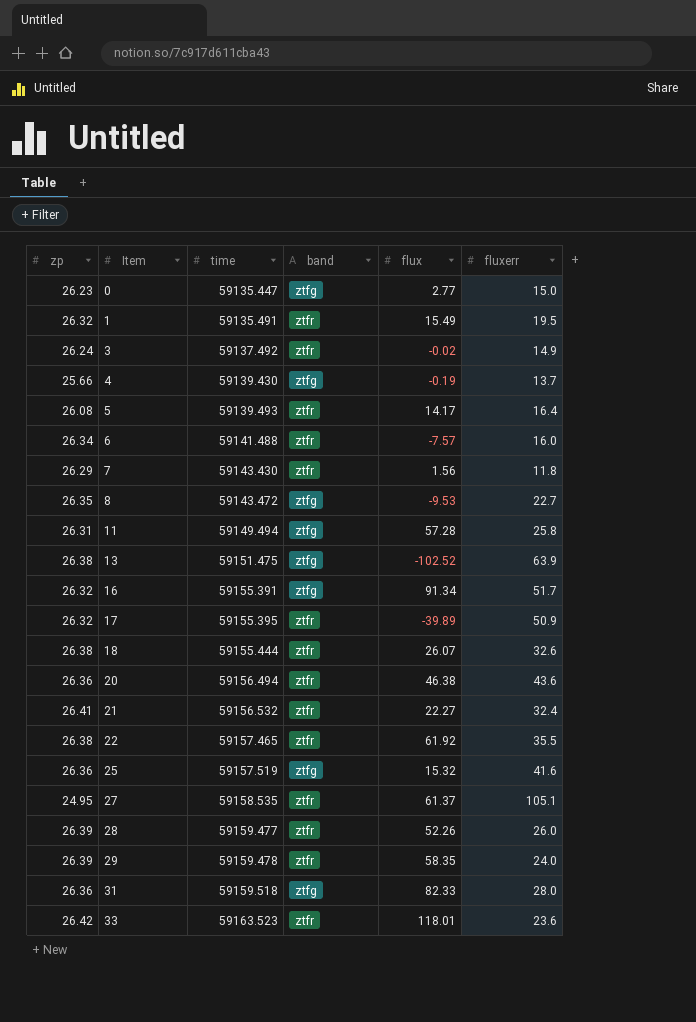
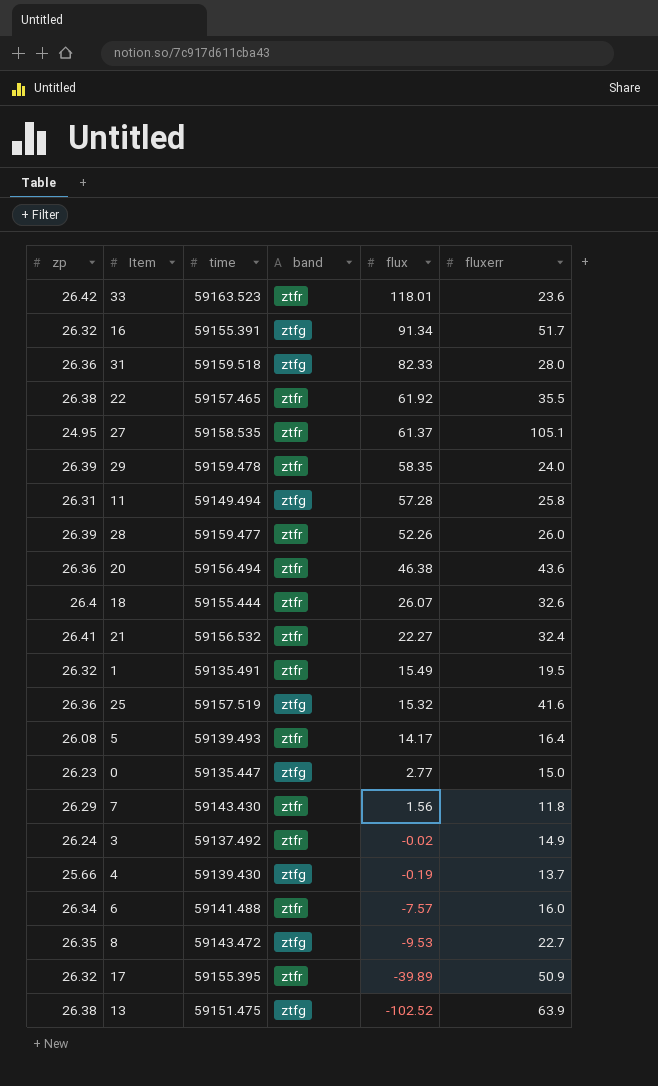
row order: Item ascending -> flux descending
18 | zp: 26.38 -> 26.4

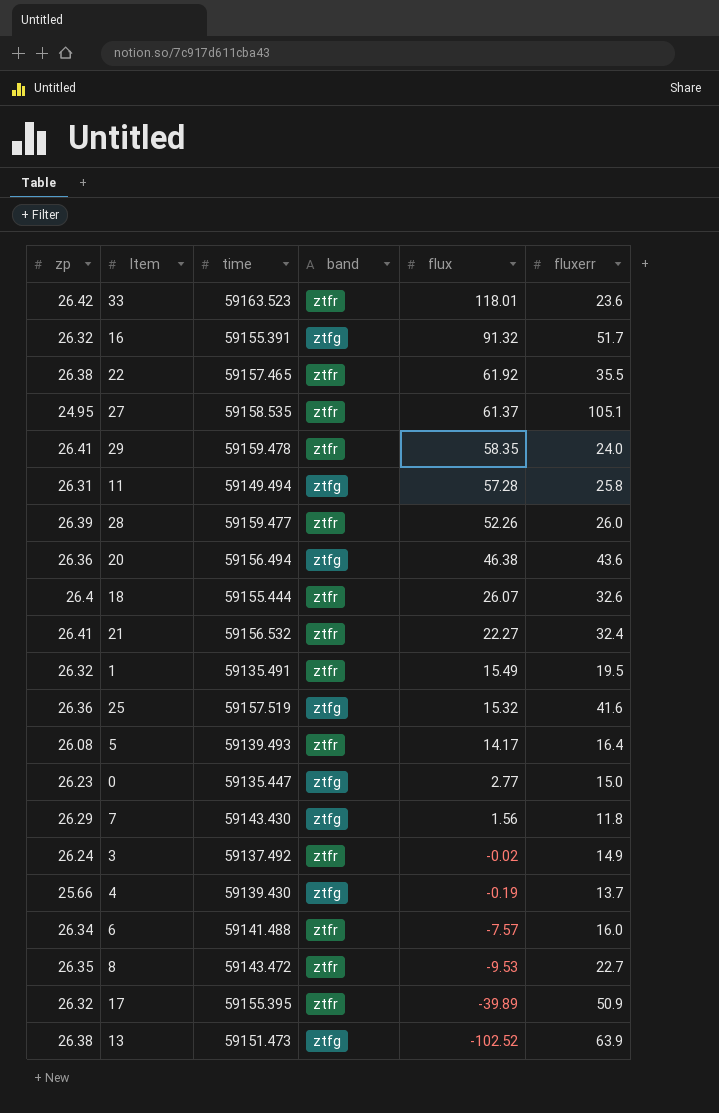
row 31: 26.36 | 59159.518 | ztfg | 82.33 | 28.0 -> none
16 | flux: 91.34 -> 91.32
29 | zp: 26.39 -> 26.41
20 | band: ztfr -> ztfg
7 | band: ztfr -> ztfg
8 | band: ztfg -> ztfr
13 | time: 59151.475 -> 59151.473

